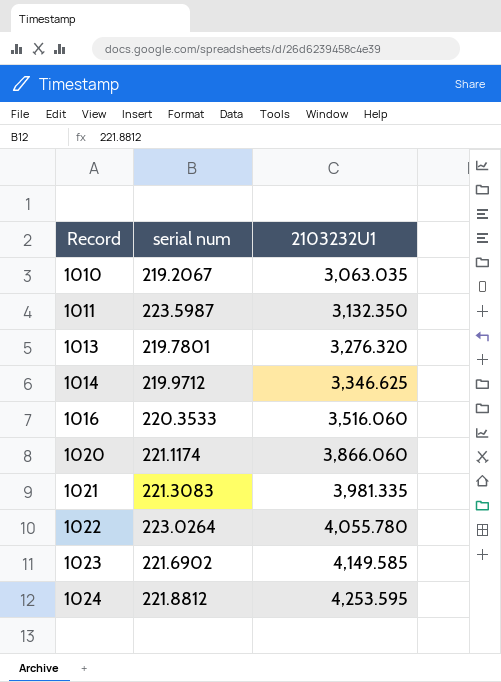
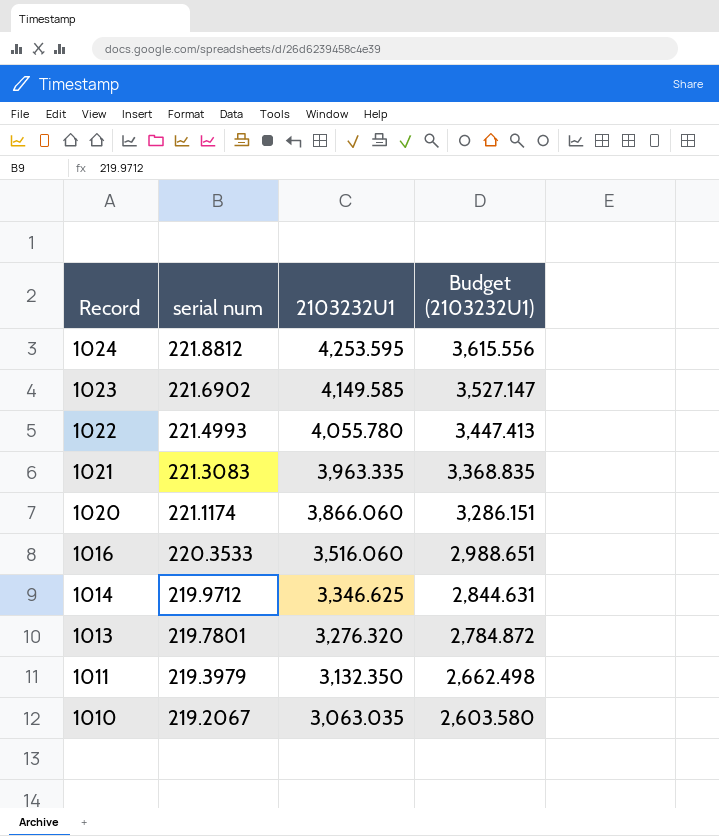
row order: Record ascending -> Record descending
column Budget (2103232U1) | formula: none -> [2103232U1] * 0.85
1022 | serial num: 223.0264 -> 221.4993
1021 | 2103232U1: 3,981.335 -> 3,963.335
1011 | serial num: 223.5987 -> 219.3979

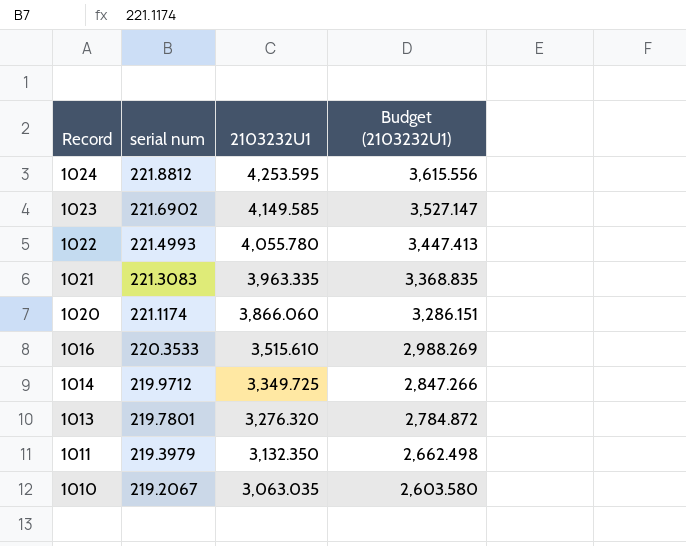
1016 | 2103232U1: 3,516.060 -> 3,515.610
1016 | Budget (2103232U1): 2,988.651 -> 2,988.269
1014 | 2103232U1: 3,346.625 -> 3,349.725
1014 | Budget (2103232U1): 2,844.631 -> 2,847.266

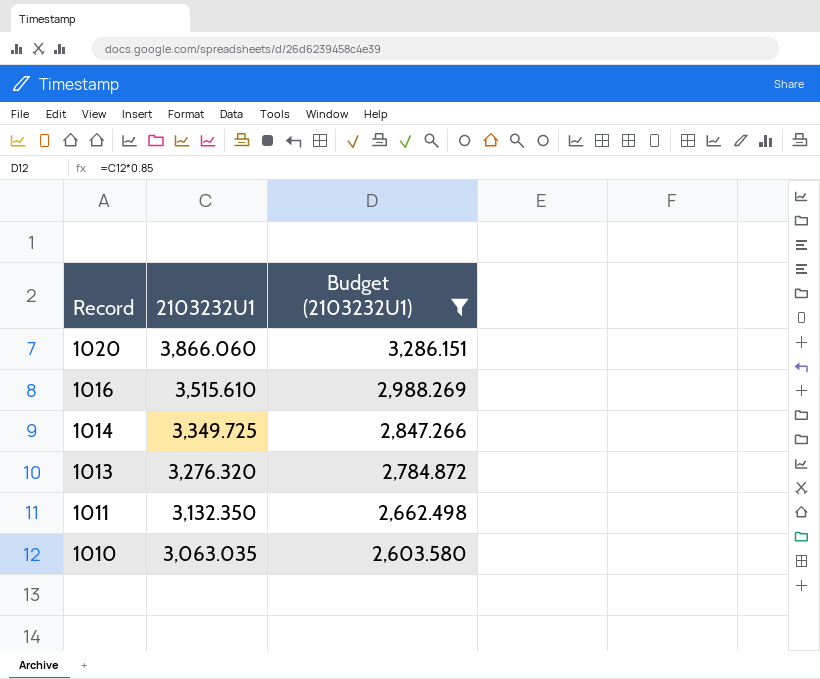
filter: none -> Budget (2103232U1) <= 3,286.151
column serial num | position: 2 -> none

